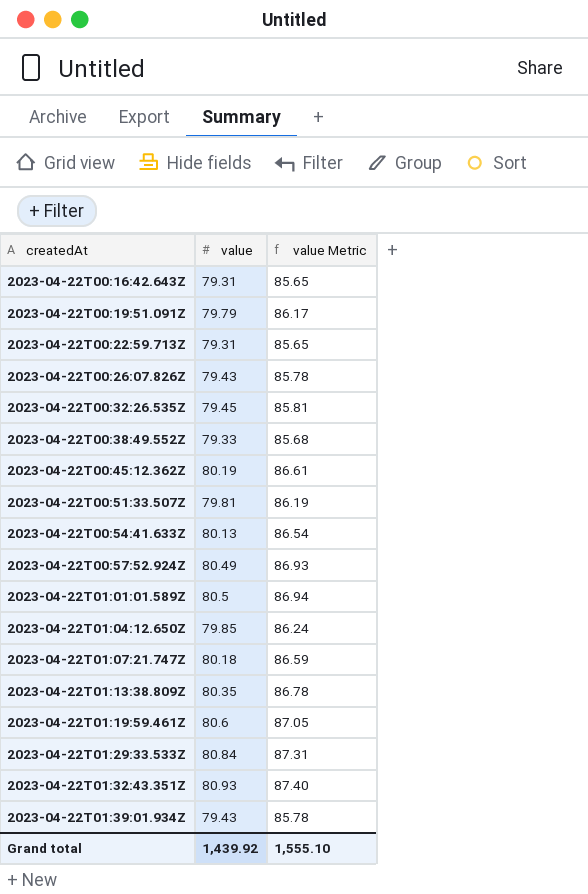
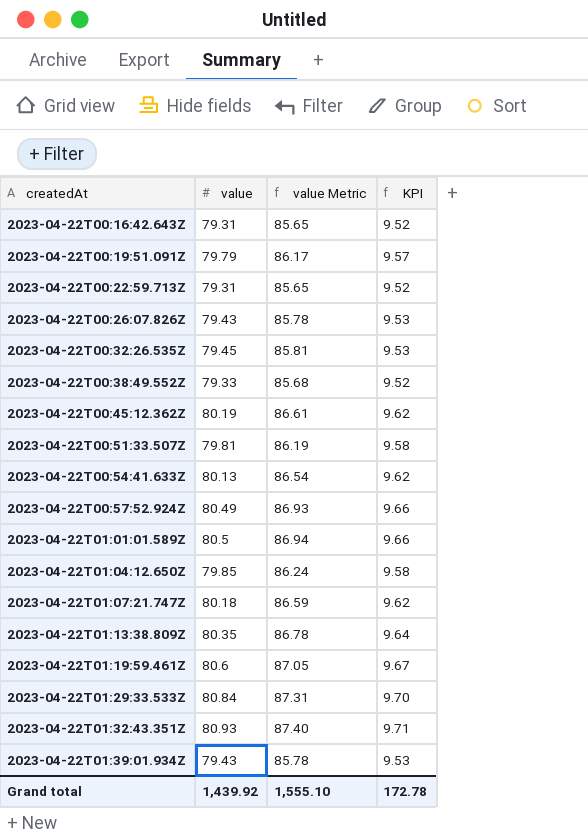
column KPI | formula: none -> [value] * 0.12

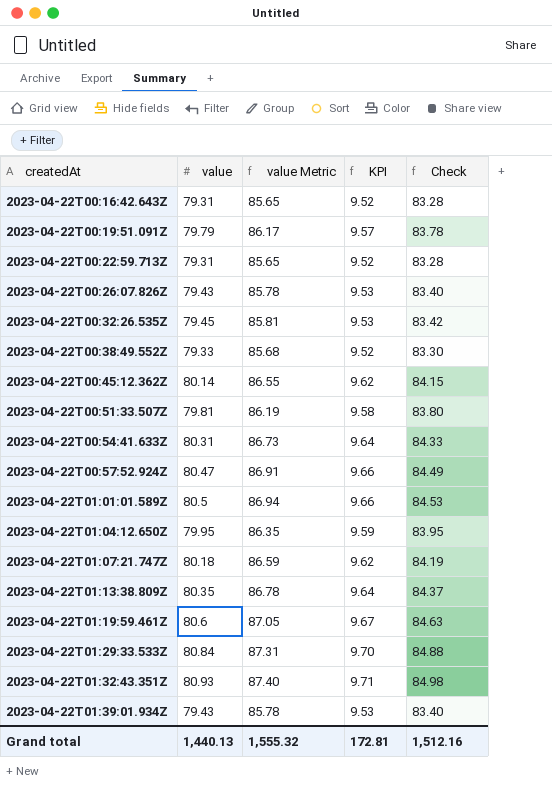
column Check | formula: none -> [value] * 1.05
2023-04-22T00:45:12.362Z | value: 80.19 -> 80.14
2023-04-22T00:45:12.362Z | value Metric: 86.61 -> 86.55
2023-04-22T00:54:41.633Z | value: 80.13 -> 80.31
2023-04-22T00:54:41.633Z | value Metric: 86.54 -> 86.73
2023-04-22T00:54:41.633Z | KPI: 9.62 -> 9.64
2023-04-22T00:57:52.924Z | value: 80.49 -> 80.47
2023-04-22T00:57:52.924Z | value Metric: 86.93 -> 86.91
2023-04-22T01:04:12.650Z | value: 79.85 -> 79.95
2023-04-22T01:04:12.650Z | value Metric: 86.24 -> 86.35
2023-04-22T01:04:12.650Z | KPI: 9.58 -> 9.59
Grand total | value: 1,439.92 -> 1,440.13
Grand total | value Metric: 1,555.10 -> 1,555.32
Grand total | KPI: 172.78 -> 172.81

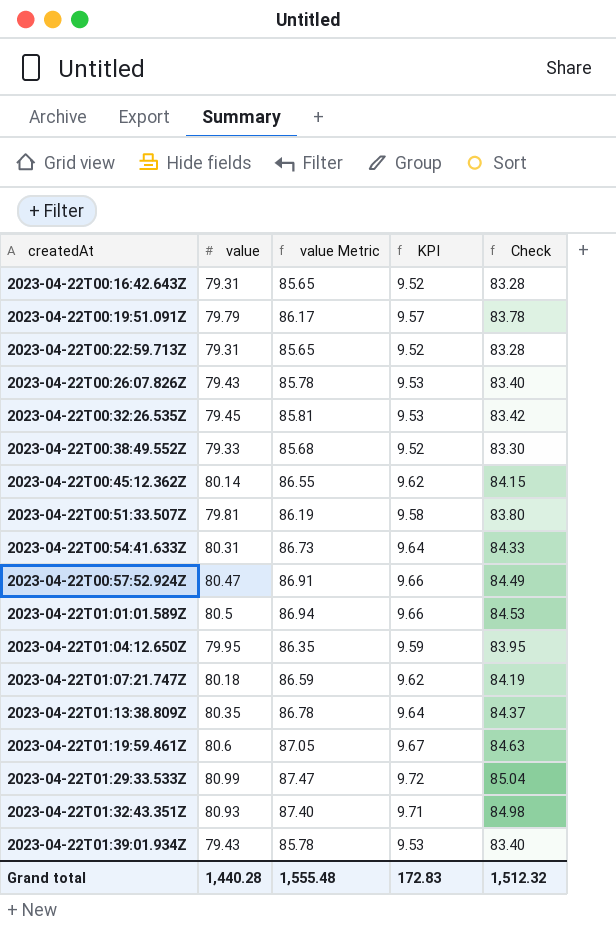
2023-04-22T01:29:33.533Z | value: 80.84 -> 80.99
2023-04-22T01:29:33.533Z | value Metric: 87.31 -> 87.47
2023-04-22T01:29:33.533Z | KPI: 9.70 -> 9.72
2023-04-22T01:29:33.533Z | Check: 84.88 -> 85.04
Grand total | value: 1,440.13 -> 1,440.28
Grand total | value Metric: 1,555.32 -> 1,555.48
Grand total | KPI: 172.81 -> 172.83
Grand total | Check: 1,512.16 -> 1,512.32

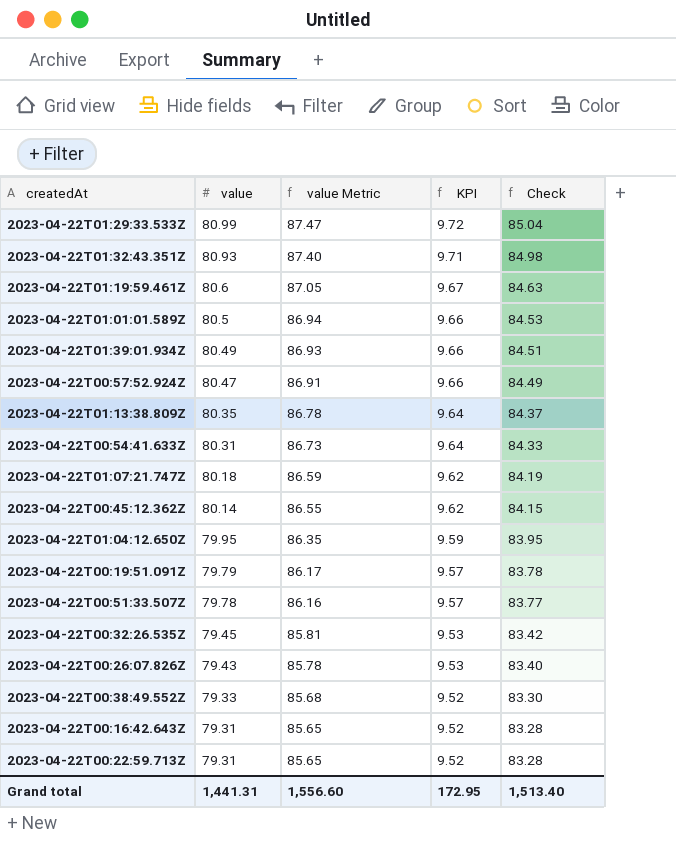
row order: createdAt ascending -> value descending
2023-04-22T01:39:01.934Z | value: 79.43 -> 80.49
2023-04-22T01:39:01.934Z | value Metric: 85.78 -> 86.93
2023-04-22T01:39:01.934Z | KPI: 9.53 -> 9.66
2023-04-22T01:39:01.934Z | Check: 83.40 -> 84.51
2023-04-22T00:51:33.507Z | value: 79.81 -> 79.78
2023-04-22T00:51:33.507Z | value Metric: 86.19 -> 86.16
2023-04-22T00:51:33.507Z | KPI: 9.58 -> 9.57
2023-04-22T00:51:33.507Z | Check: 83.80 -> 83.77
Grand total | value: 1,440.28 -> 1,441.31
Grand total | value Metric: 1,555.48 -> 1,556.60
Grand total | KPI: 172.83 -> 172.95
Grand total | Check: 1,512.32 -> 1,513.40

